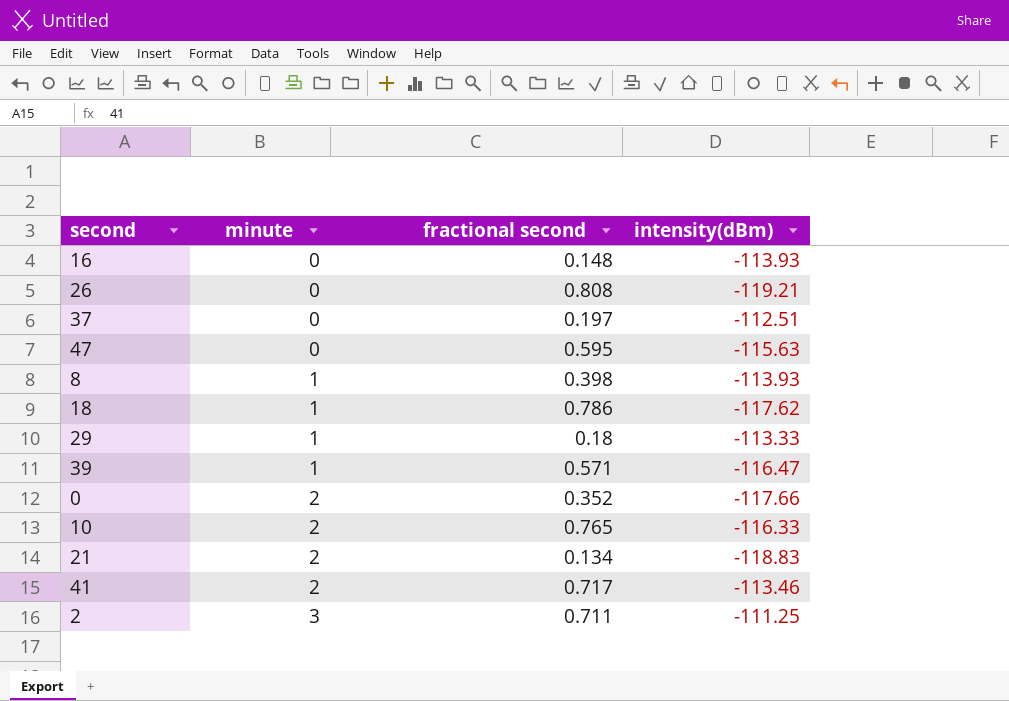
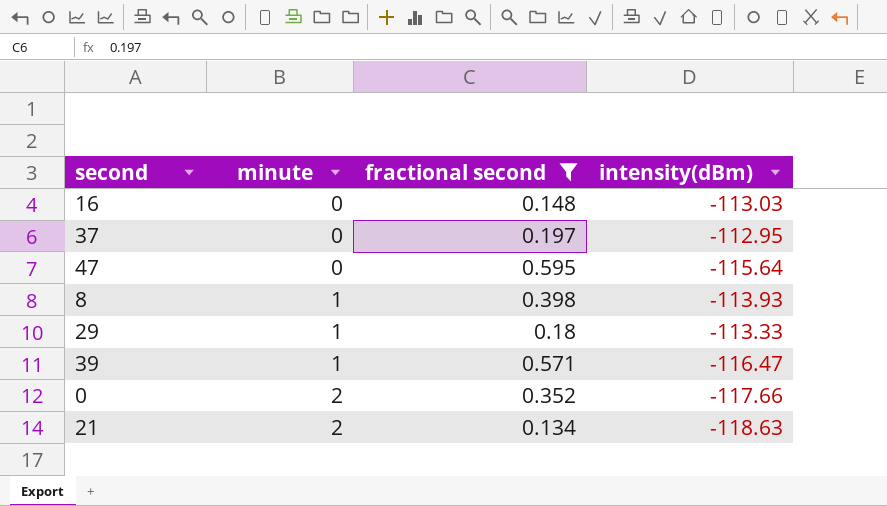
filter: none -> fractional second <= 0.595
16 | intensity(dBm): -113.93 -> -113.03
37 | intensity(dBm): -112.51 -> -112.95
47 | intensity(dBm): -115.63 -> -115.64
21 | intensity(dBm): -118.83 -> -118.63

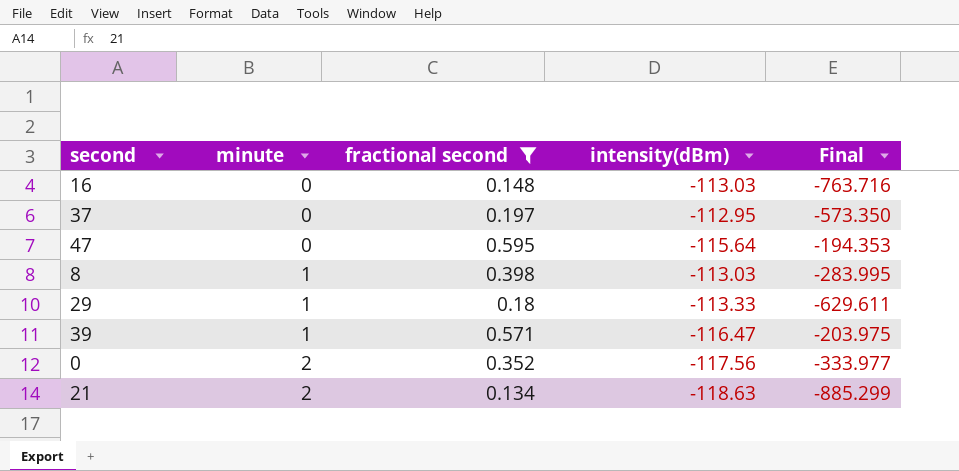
column Final | formula: none -> [intensity(dBm)] / [fractional second]
8 | intensity(dBm): -113.93 -> -113.03
0 | intensity(dBm): -117.66 -> -117.56

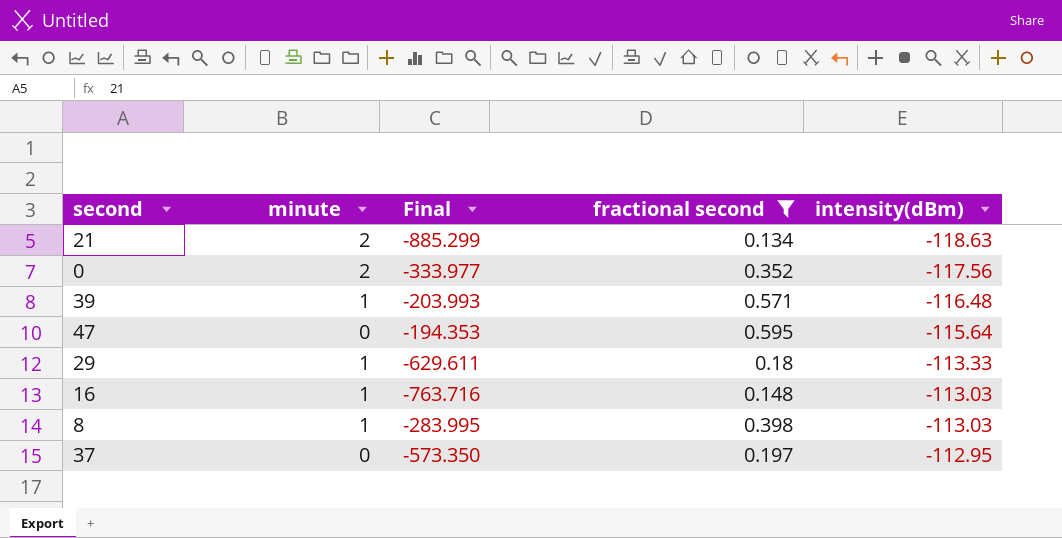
row order: minute ascending -> intensity(dBm) ascending
column Final | position: 5 -> 3
39 | Final: -203.975 -> -203.993
39 | intensity(dBm): -116.47 -> -116.48
16 | minute: 0 -> 1

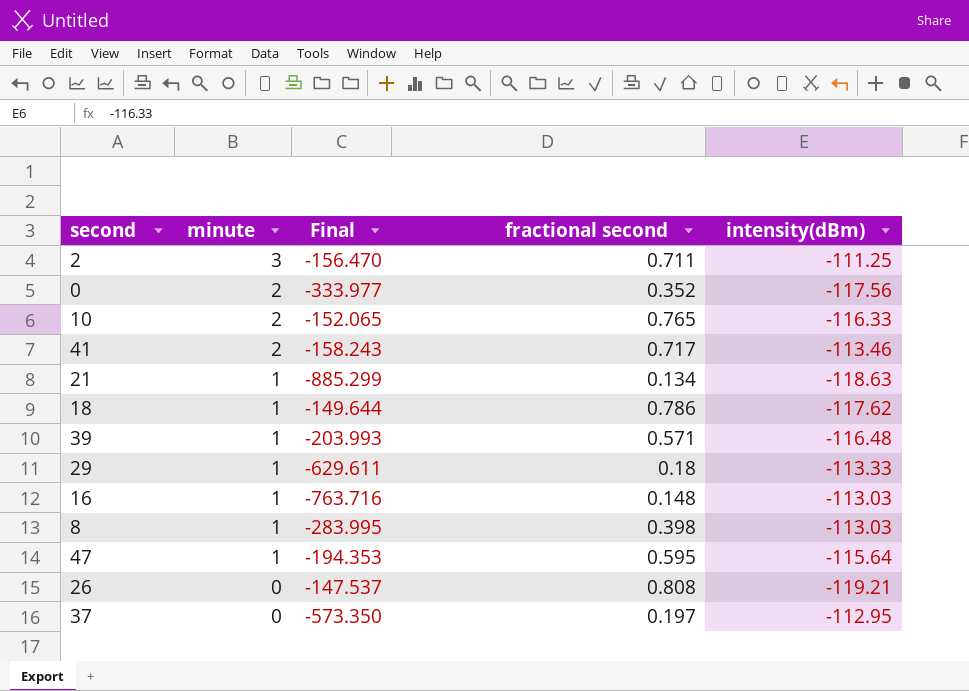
filter: fractional second <= 0.595 -> none
row order: intensity(dBm) ascending -> minute descending
21 | minute: 2 -> 1
47 | minute: 0 -> 1

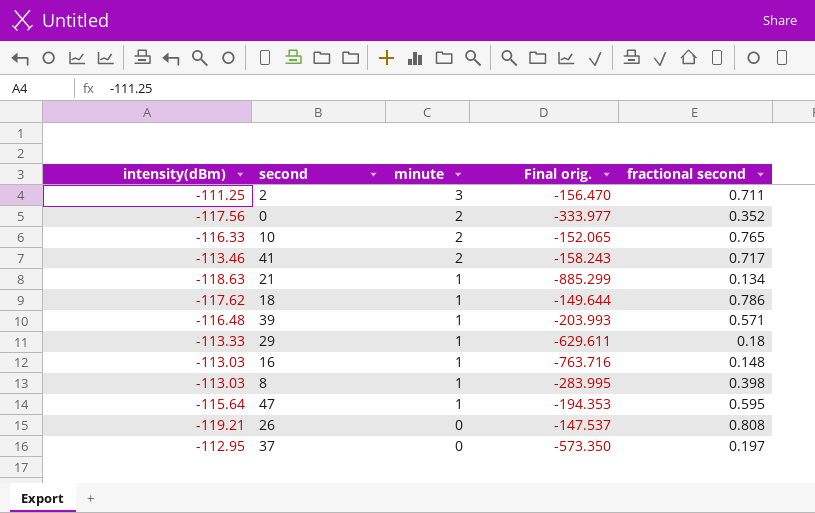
column intensity(dBm) | position: 5 -> 1
column name: Final -> Final orig.

